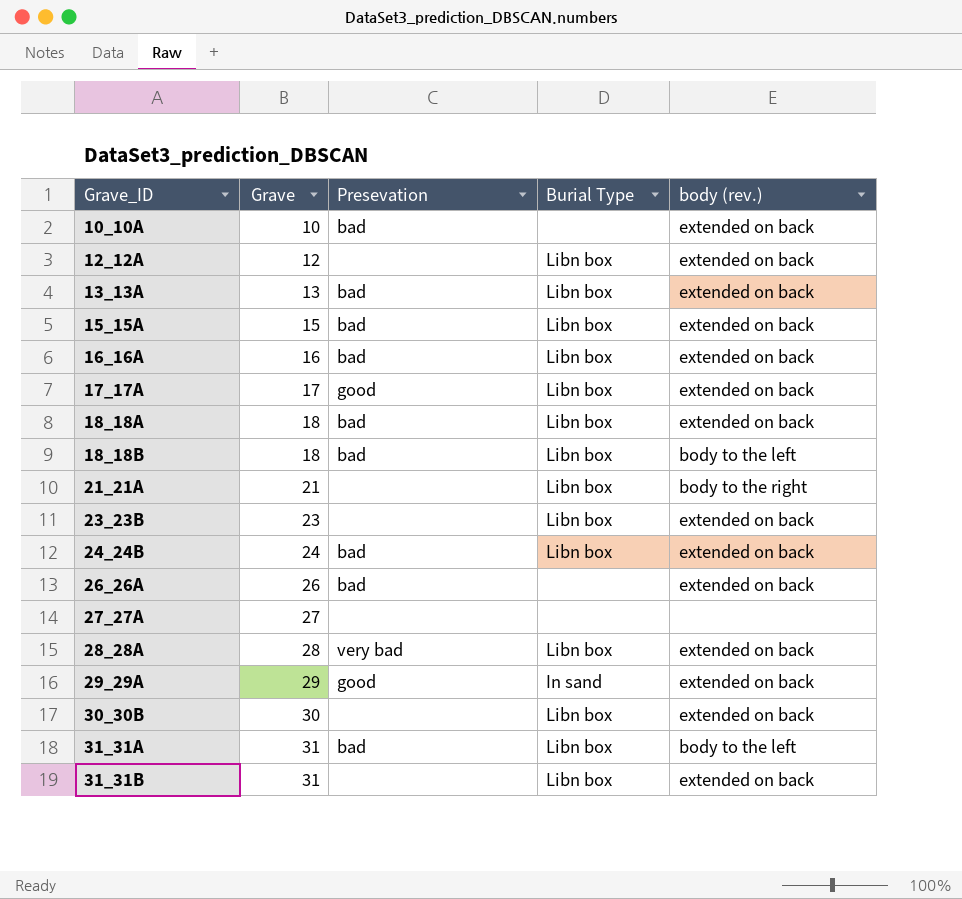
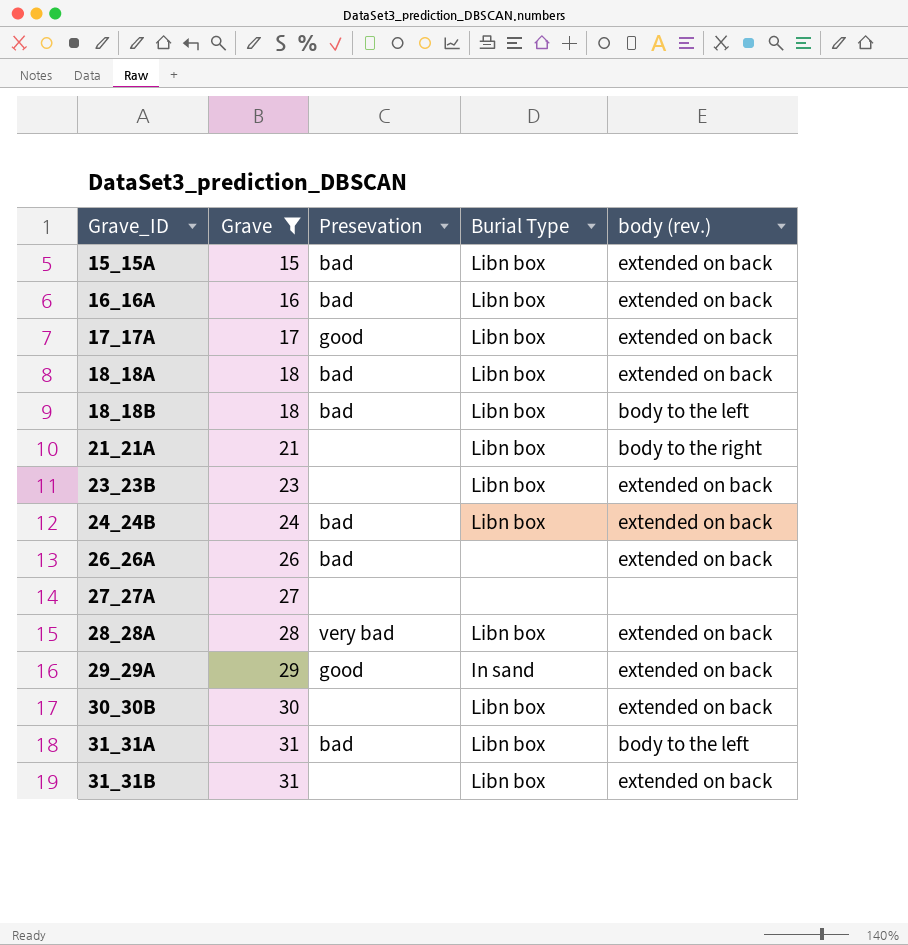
filter: none -> Grave >= 15

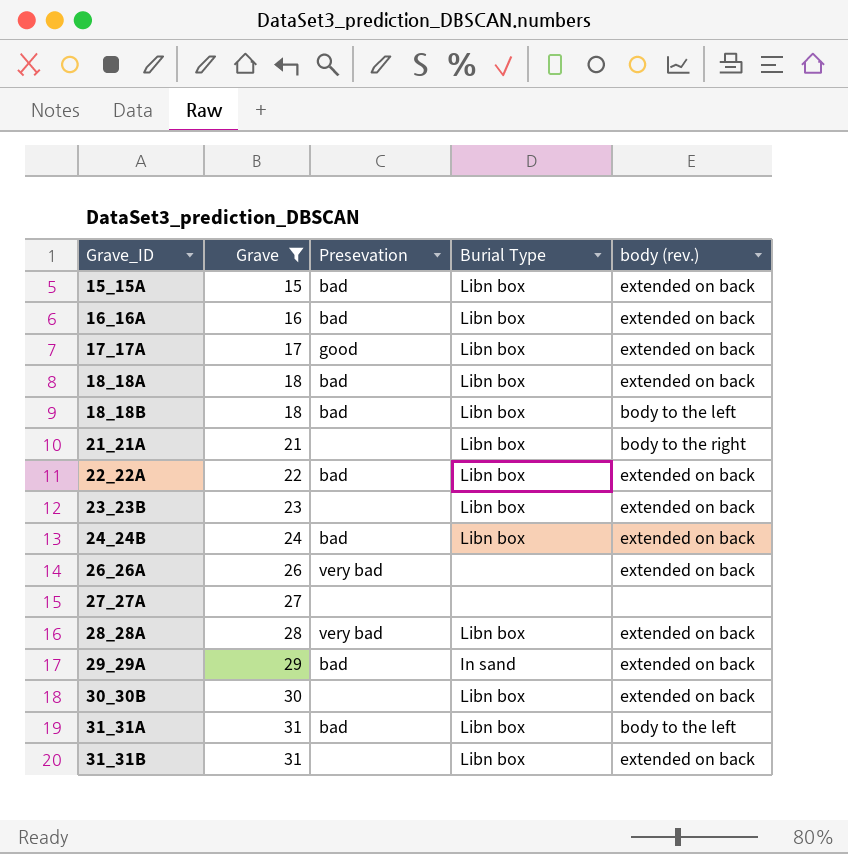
row 22_22A: none -> 22 | bad | Libn box | extended on back
26_26A | Presevation: bad -> very bad
29_29A | Presevation: good -> bad

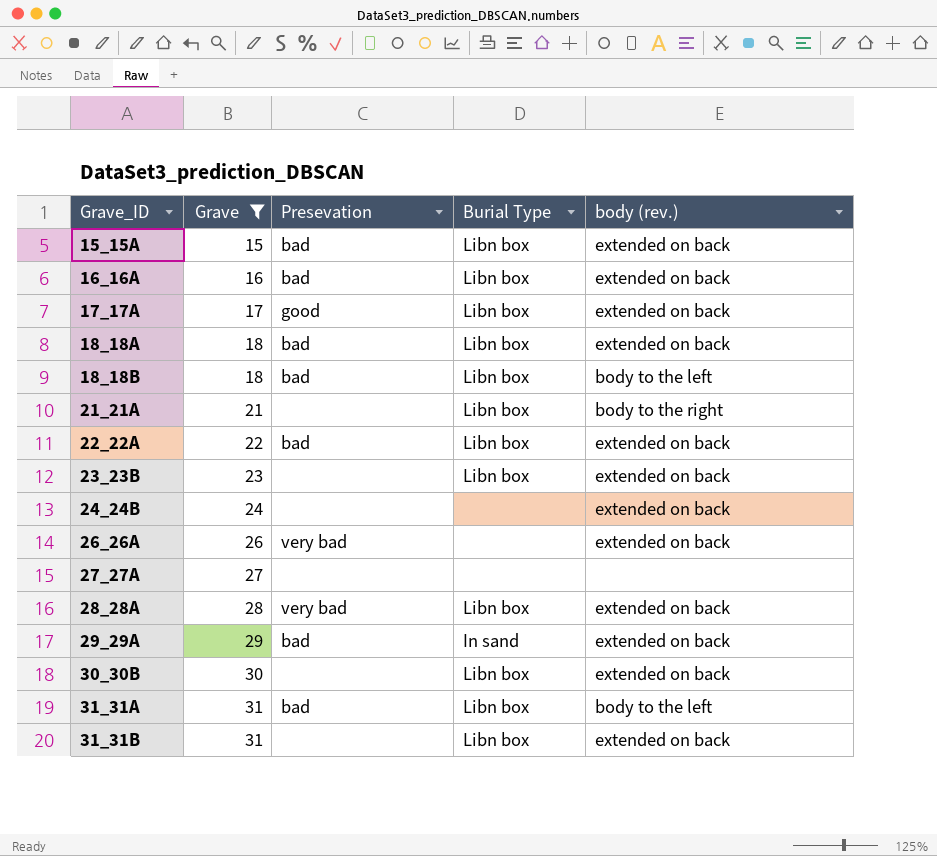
24_24B | Presevation: bad -> none
24_24B | Burial Type: Libn box -> none

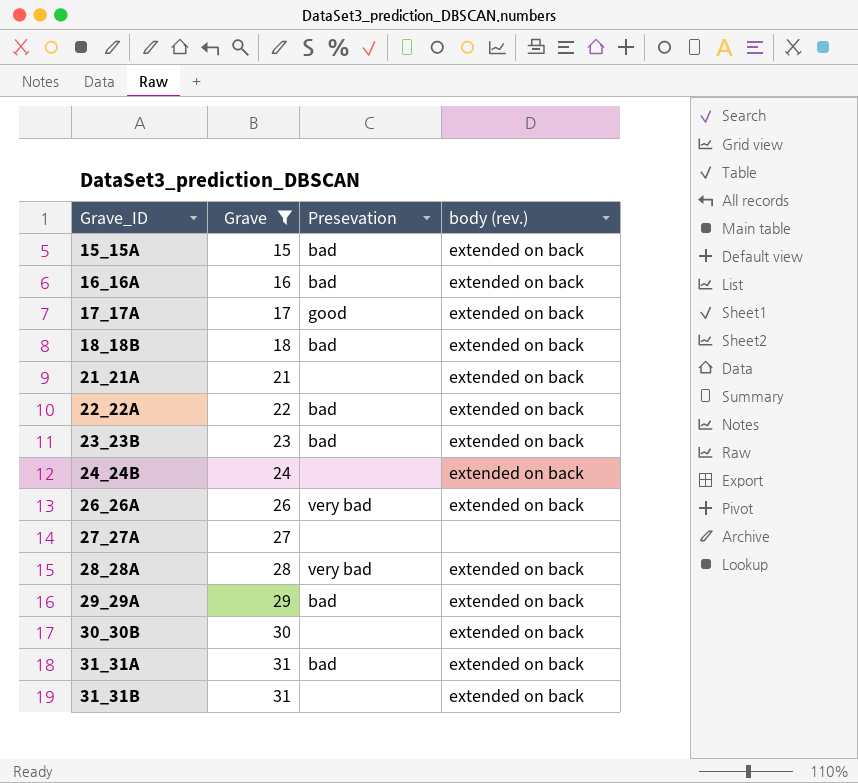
column Burial Type | position: 4 -> none
row 18_18A: 18 | bad | Libn box | extended on back -> none
18_18B | body (rev.): body to the left -> extended on back
21_21A | body (rev.): body to the right -> extended on back
23_23B | Presevation: none -> bad
31_31A | body (rev.): body to the left -> extended on back

